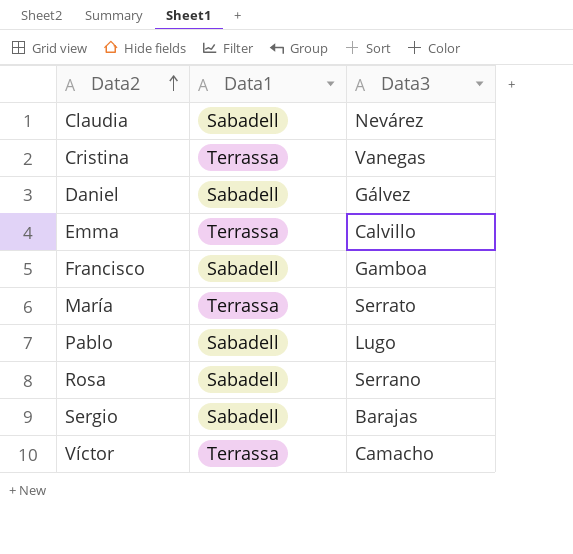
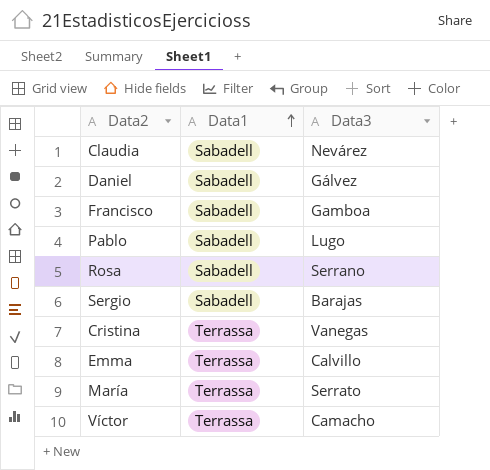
row order: Data2 ascending -> Data1 ascending

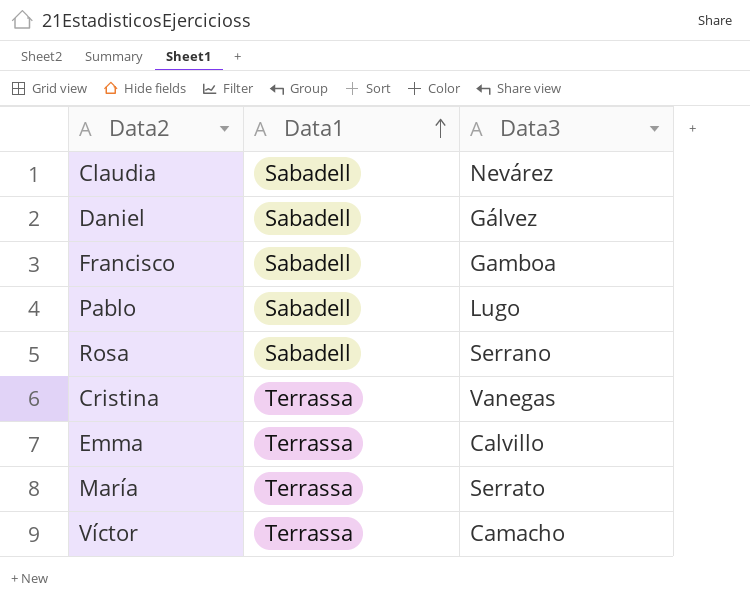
row Sergio: Sabadell | Barajas -> none

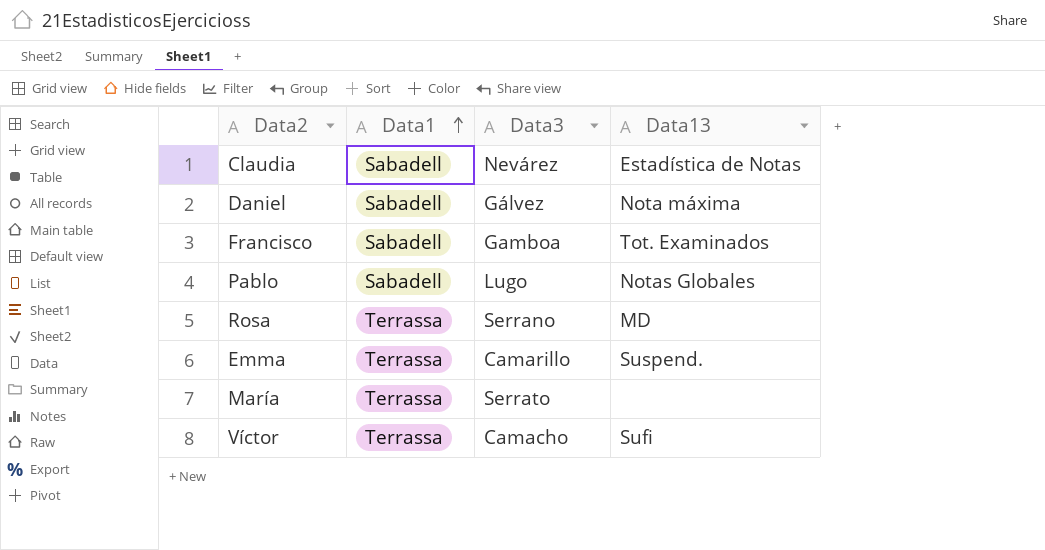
column Data13 | position: none -> 4
row Cristina: Terrassa | Vanegas -> none
Rosa | Data1: Sabadell -> Terrassa
Emma | Data3: Calvillo -> Camarillo

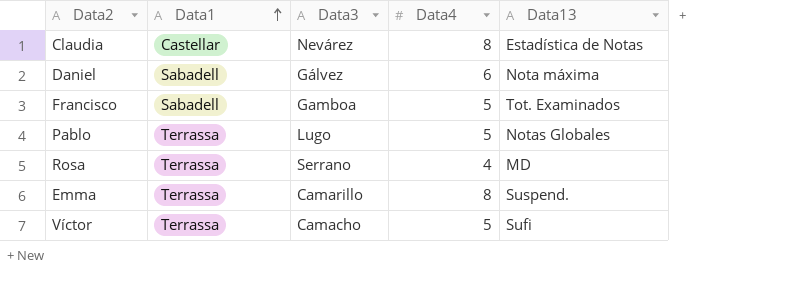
column Data4 | position: none -> 4
row María: Terrassa | Serrato | none -> none
Claudia | Data1: Sabadell -> Castellar
Pablo | Data1: Sabadell -> Terrassa

